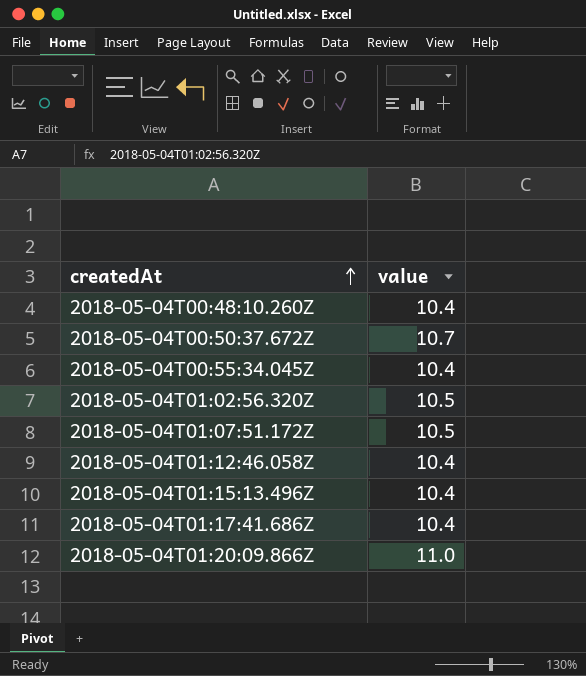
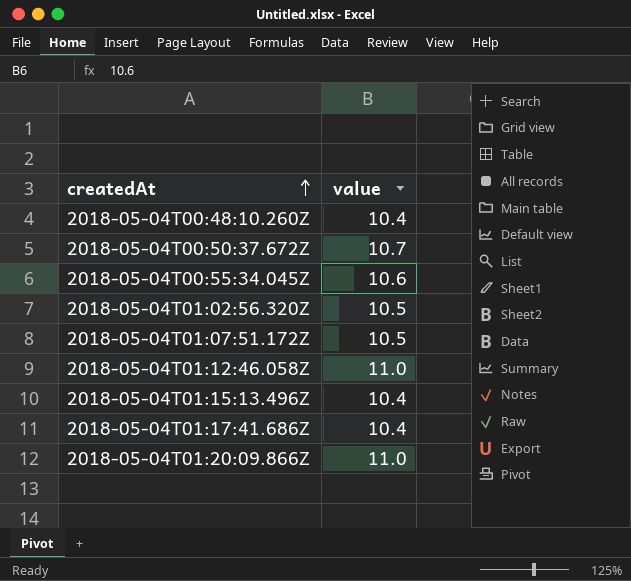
2018-05-04T00:55:34.045Z | value: 10.4 -> 10.6
2018-05-04T01:12:46.058Z | value: 10.4 -> 11.0

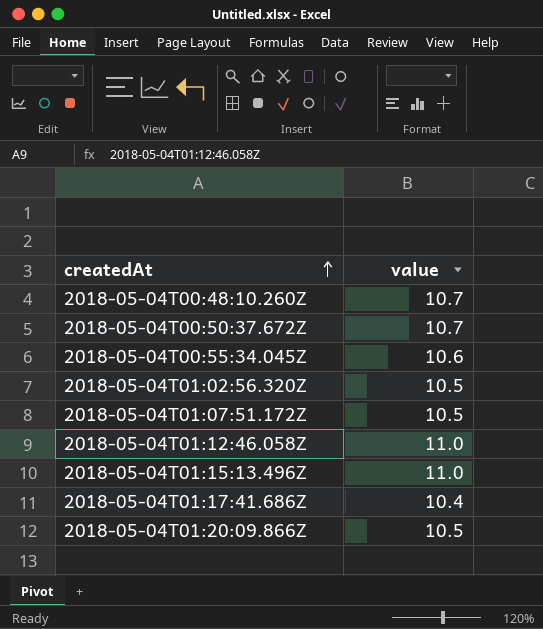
2018-05-04T00:48:10.260Z | value: 10.4 -> 10.7
2018-05-04T01:15:13.496Z | value: 10.4 -> 11.0
2018-05-04T01:20:09.866Z | value: 11.0 -> 10.5

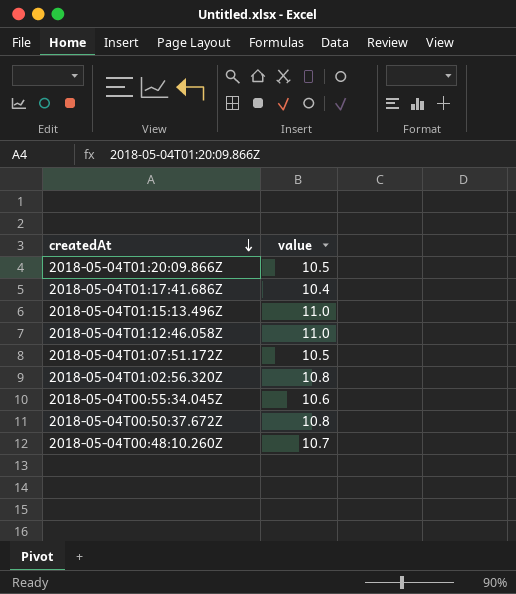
row order: createdAt ascending -> createdAt descending
2018-05-04T01:02:56.320Z | value: 10.5 -> 10.8
2018-05-04T00:50:37.672Z | value: 10.7 -> 10.8

